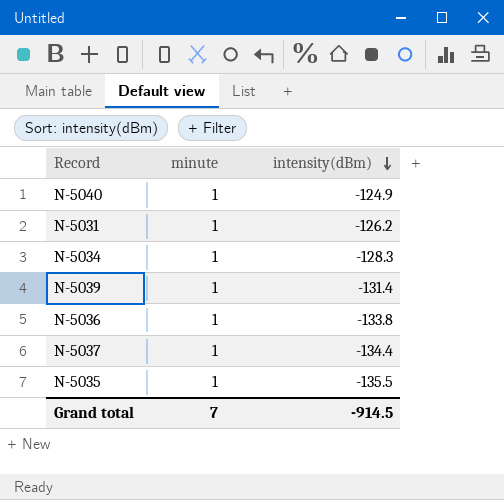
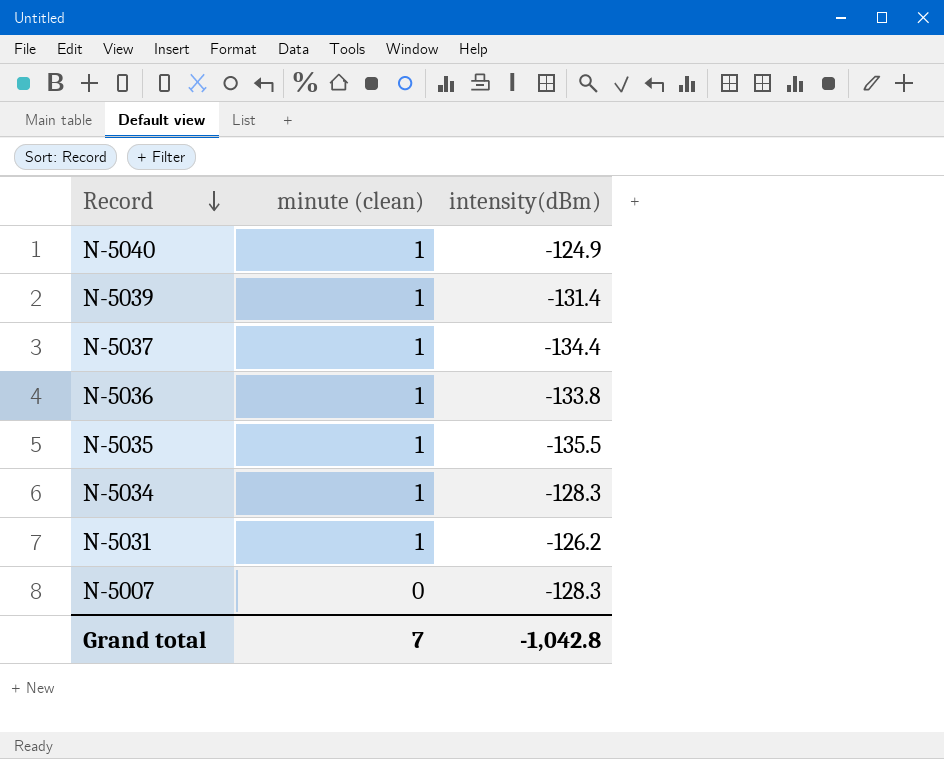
row order: intensity(dBm) descending -> Record descending
column name: minute -> minute (clean)
row N-5007: none -> 0 | -128.3
Grand total | intensity(dBm): -914.5 -> -1,042.8

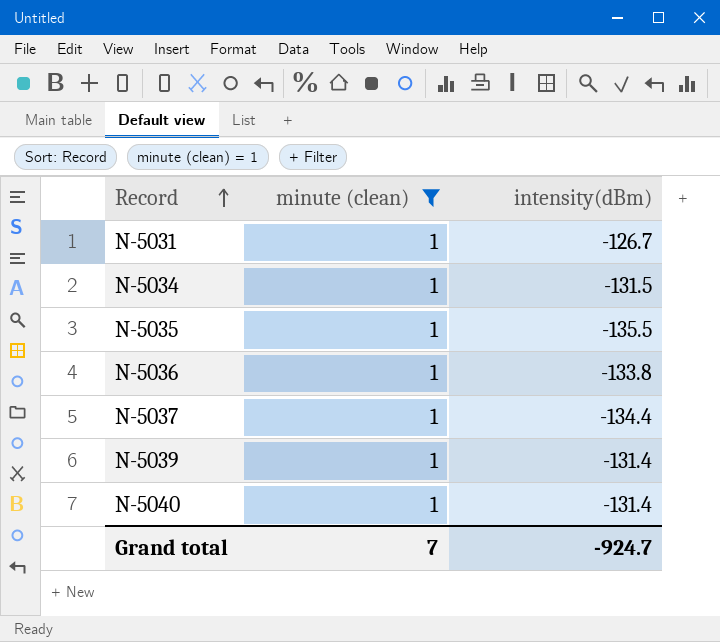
filter: none -> minute (clean) = 1
row order: Record descending -> Record ascending
N-5031 | intensity(dBm): -126.2 -> -126.7
N-5034 | intensity(dBm): -128.3 -> -131.5
N-5040 | intensity(dBm): -124.9 -> -131.4
Grand total | intensity(dBm): -1,042.8 -> -924.7

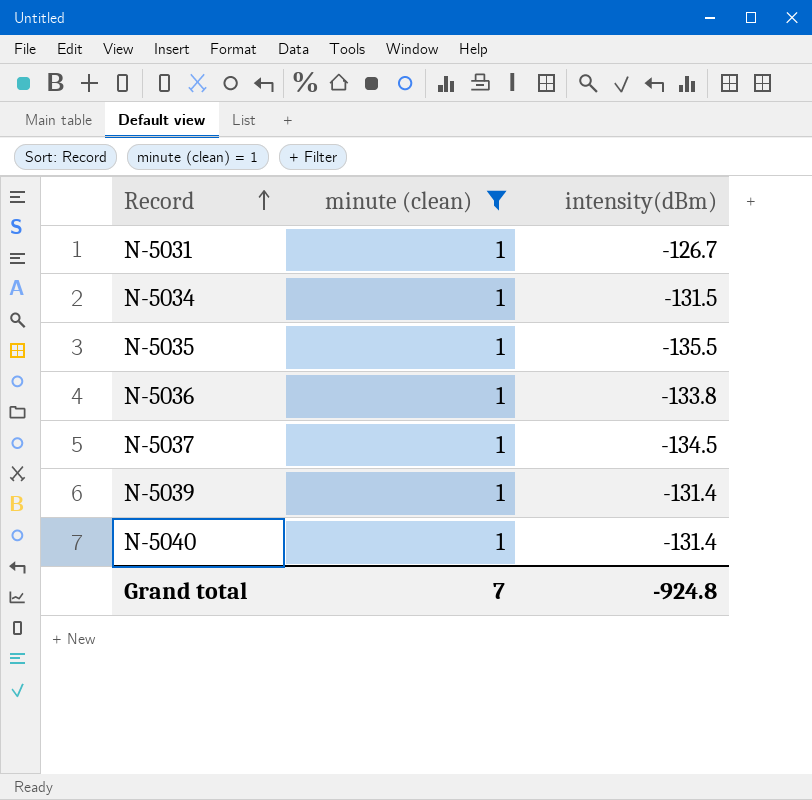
N-5037 | intensity(dBm): -134.4 -> -134.5
Grand total | intensity(dBm): -924.7 -> -924.8

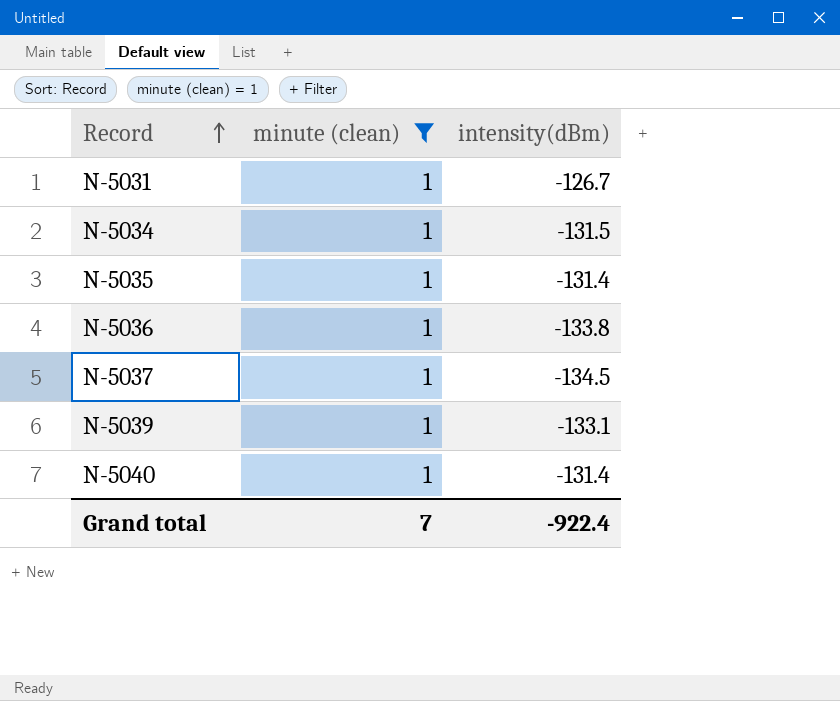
N-5035 | intensity(dBm): -135.5 -> -131.4
N-5039 | intensity(dBm): -131.4 -> -133.1
Grand total | intensity(dBm): -924.8 -> -922.4

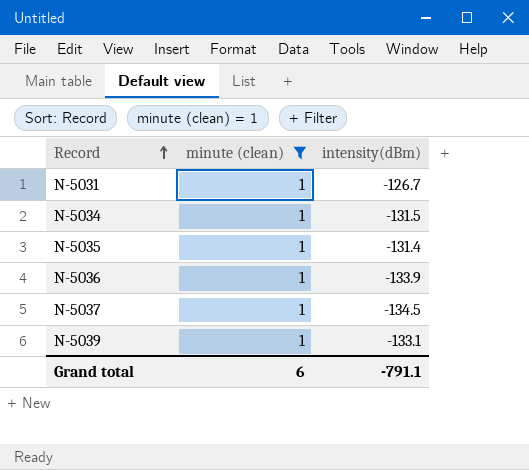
row N-5040: 1 | -131.4 -> none
N-5036 | intensity(dBm): -133.8 -> -133.9
Grand total | minute (clean): 7 -> 6
Grand total | intensity(dBm): -922.4 -> -791.1

